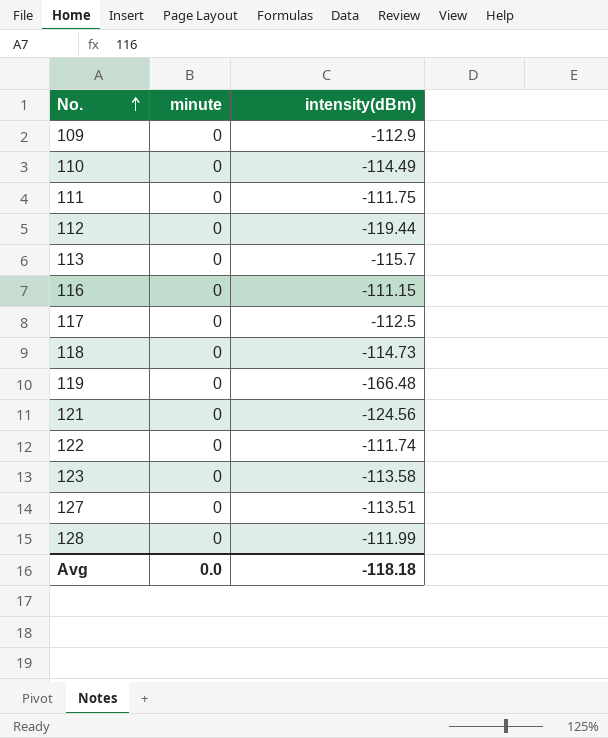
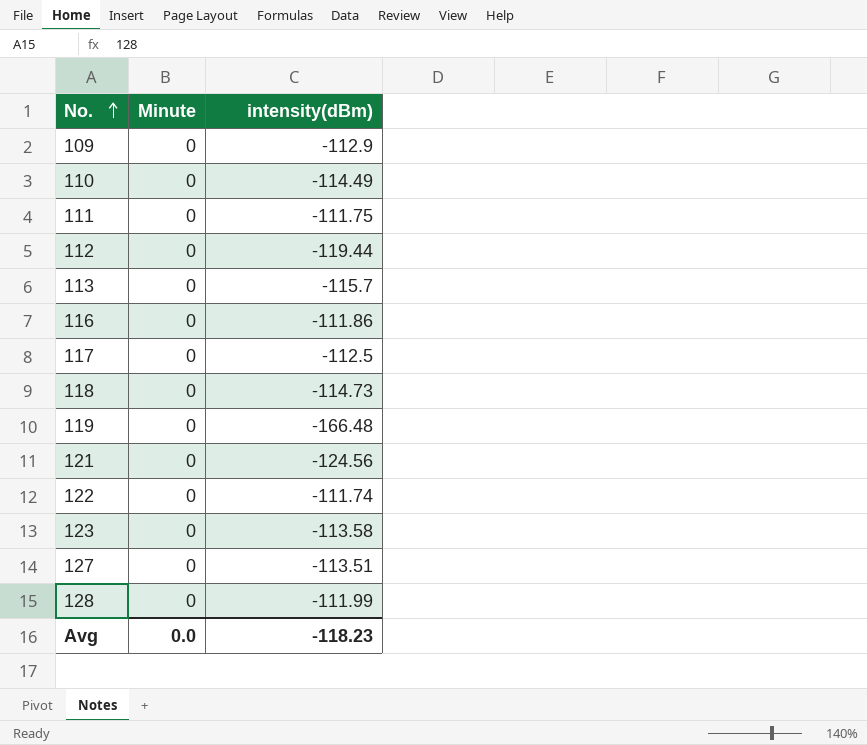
column name: minute -> Minute
116 | intensity(dBm): -111.15 -> -111.86
Avg | intensity(dBm): -118.18 -> -118.23

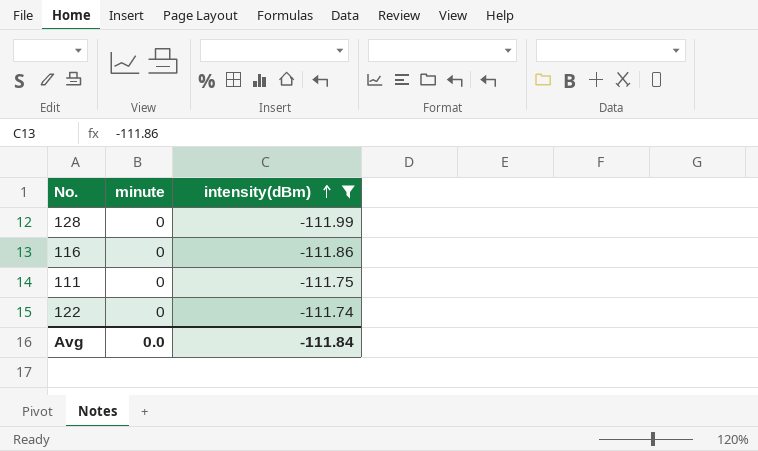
filter: none -> intensity(dBm) >= -111.99
row order: No. ascending -> intensity(dBm) ascending
column name: Minute -> minute
Avg | intensity(dBm): -118.23 -> -111.84

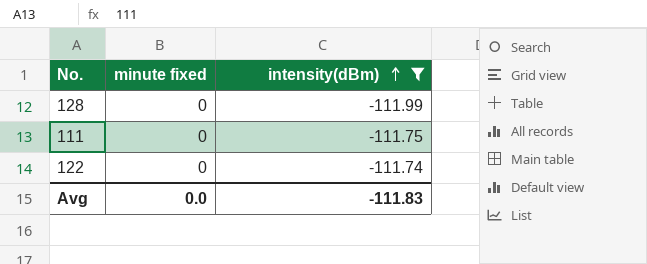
column name: minute -> minute fixed
row 116: 0 | -111.86 -> none
Avg | intensity(dBm): -111.84 -> -111.83

